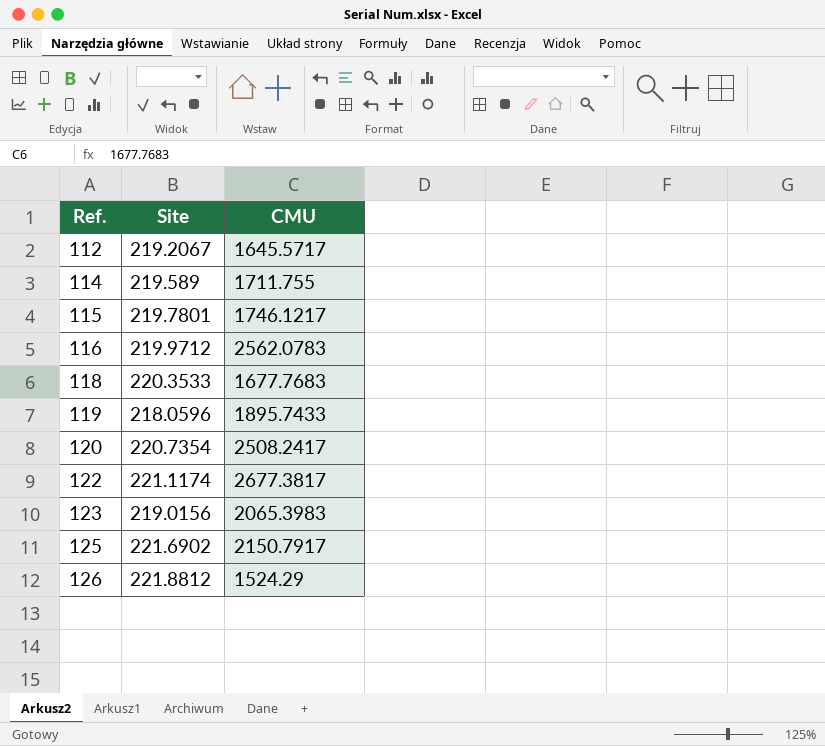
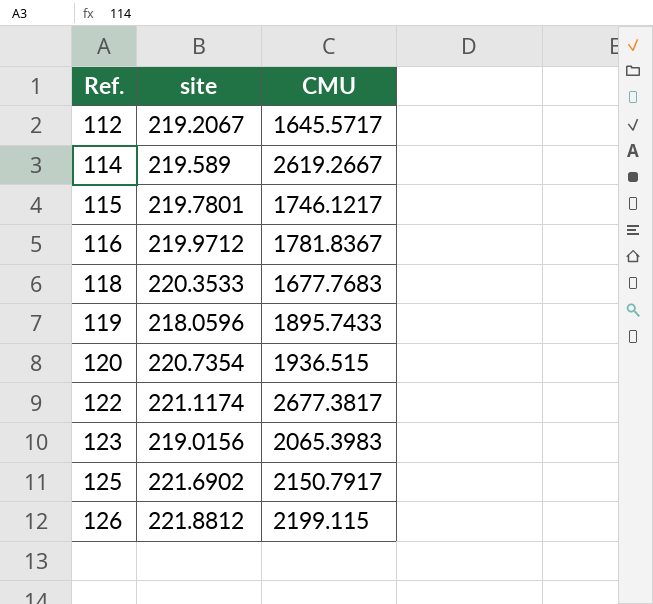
column name: Site -> site
114 | CMU: 1711.755 -> 2619.2667
116 | CMU: 2562.0783 -> 1781.8367
120 | CMU: 2508.2417 -> 1936.515
126 | CMU: 1524.29 -> 2199.115

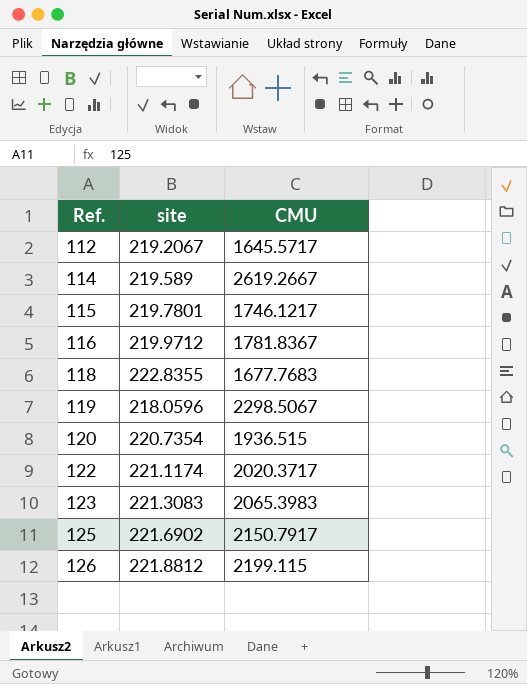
118 | site: 220.3533 -> 222.8355
119 | CMU: 1895.7433 -> 2298.5067
122 | CMU: 2677.3817 -> 2020.3717
123 | site: 219.0156 -> 221.3083

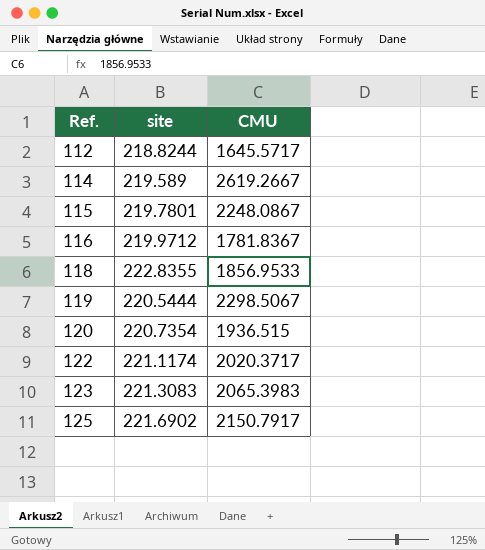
row 126: 221.8812 | 2199.115 -> none
112 | site: 219.2067 -> 218.8244
115 | CMU: 1746.1217 -> 2248.0867
118 | CMU: 1677.7683 -> 1856.9533
119 | site: 218.0596 -> 220.5444

